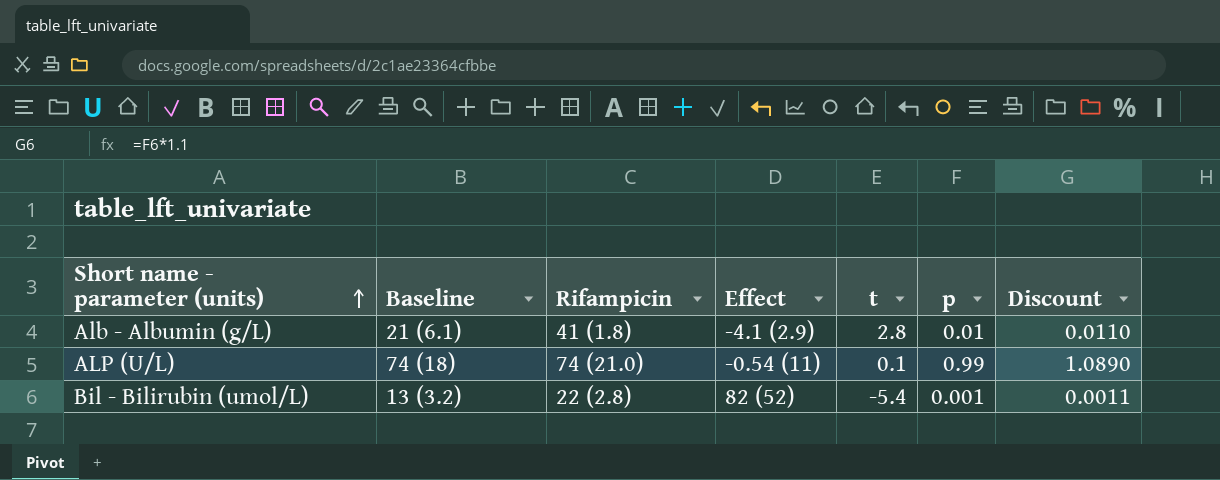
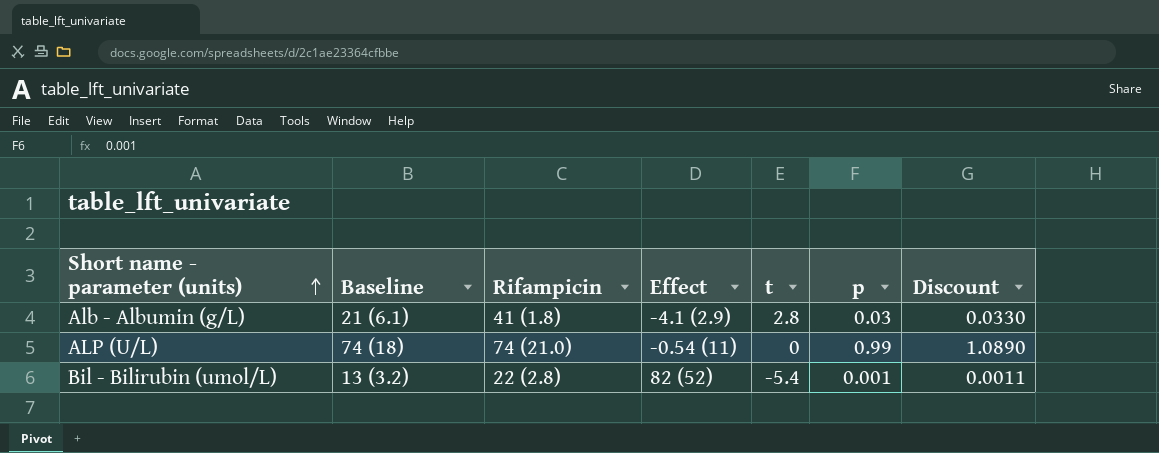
Alb - Albumin (g/L) | p: 0.01 -> 0.03
Alb - Albumin (g/L) | Discount: 0.0110 -> 0.0330
ALP (U/L) | t: 0.1 -> 0

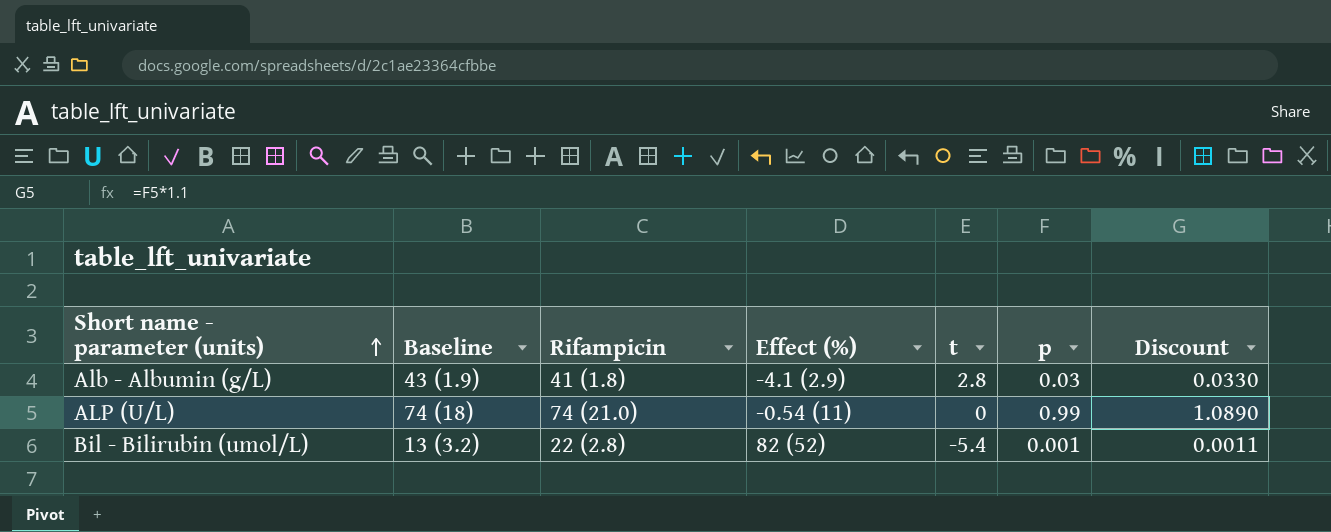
column name: Effect -> Effect (%)
Alb - Albumin (g/L) | Baseline: 21 (6.1) -> 43 (1.9)

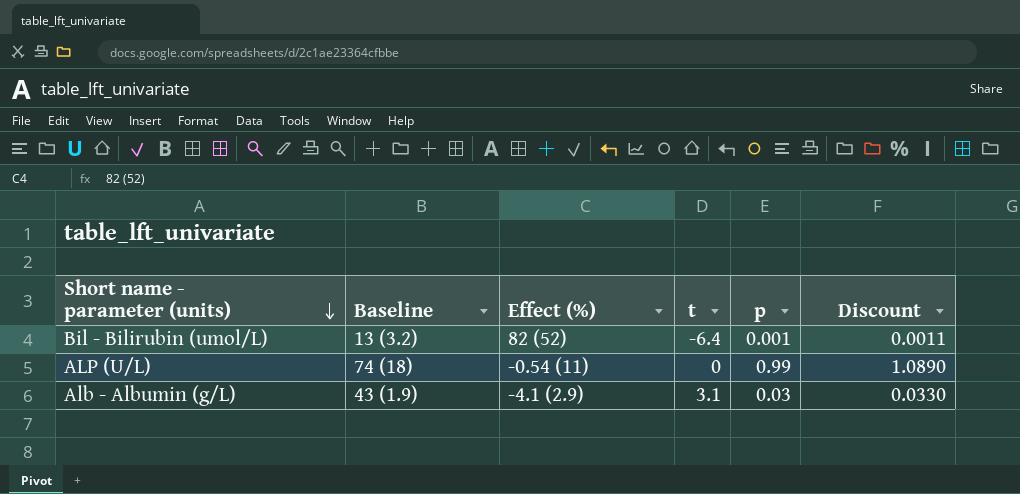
row order: Short name - parameter (units) ascending -> Short name - parameter (units) descending
column Rifampicin | position: 3 -> none
Bil - Bilirubin (umol/L) | t: -5.4 -> -6.4
Alb - Albumin (g/L) | t: 2.8 -> 3.1

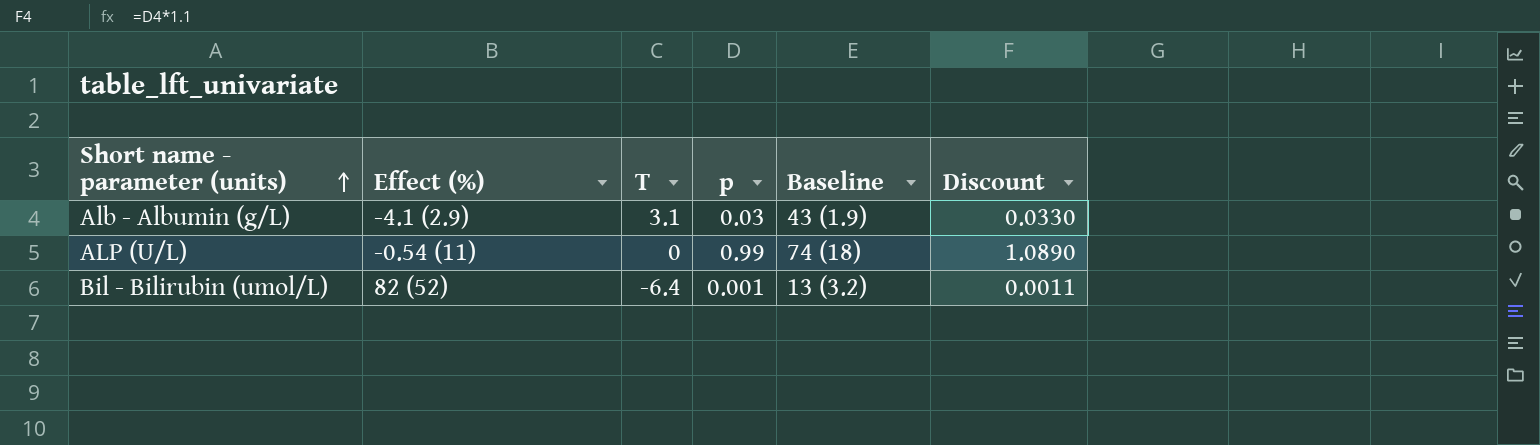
row order: Short name - parameter (units) descending -> Short name - parameter (units) ascending
column name: t -> T
column Baseline | position: 2 -> 5

